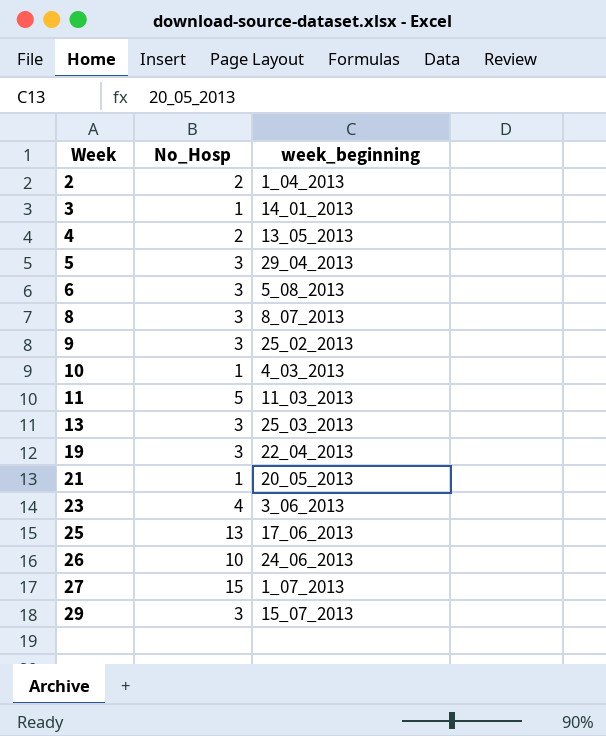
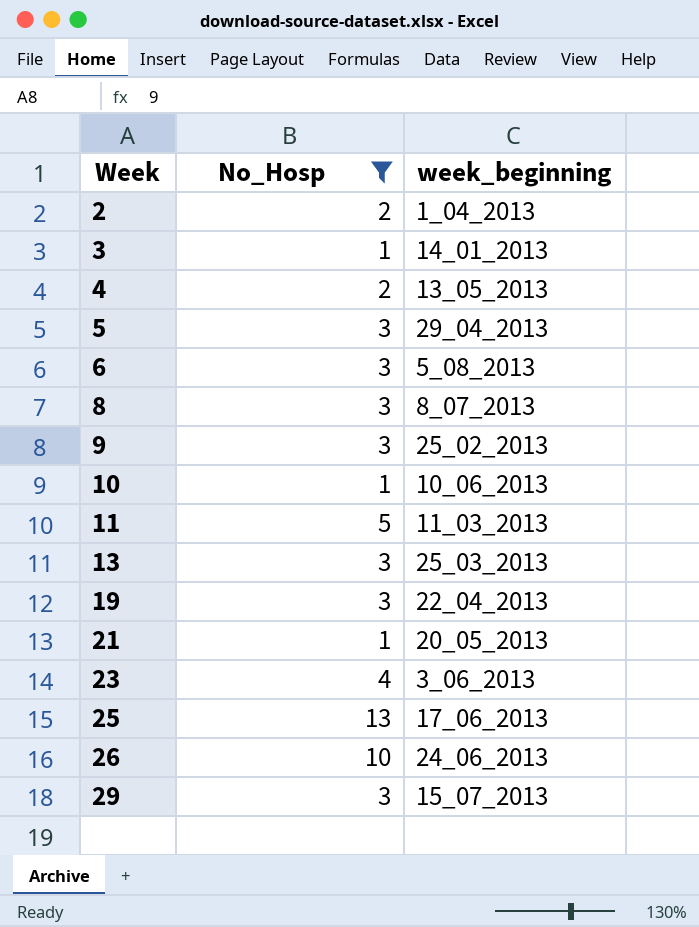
filter: none -> No_Hosp != 15
10 | week_beginning: 4_03_2013 -> 10_06_2013

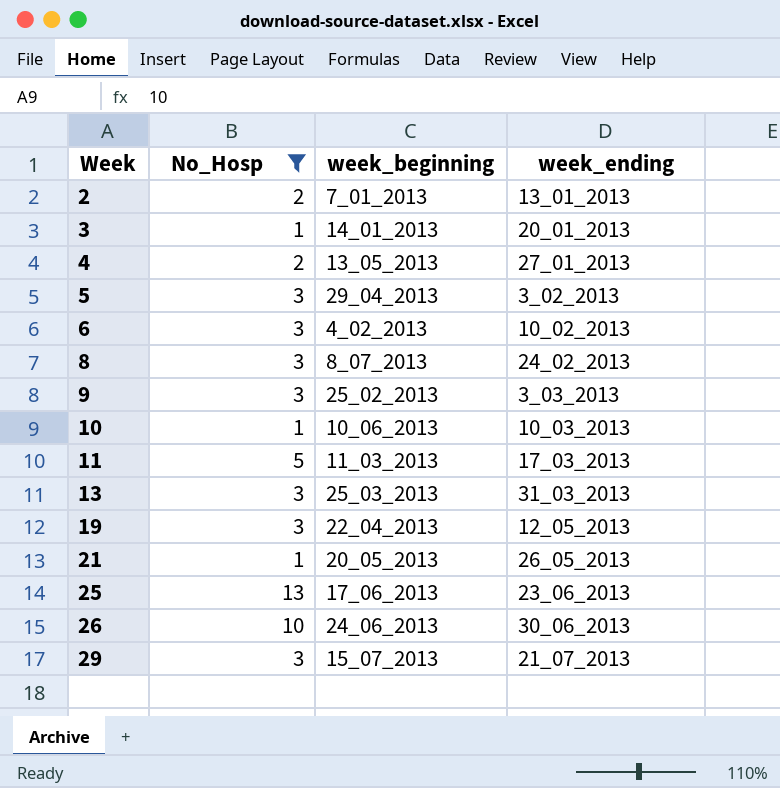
column week_ending | position: none -> 4
row 23: 4 | 3_06_2013 -> none
2 | week_beginning: 1_04_2013 -> 7_01_2013
6 | week_beginning: 5_08_2013 -> 4_02_2013

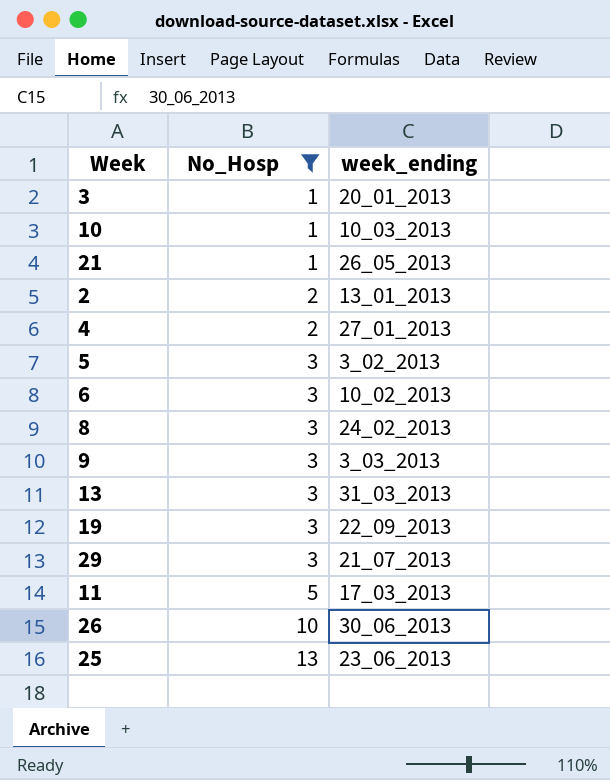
row order: Week ascending -> No_Hosp ascending
column week_beginning | position: 3 -> none
19 | week_ending: 12_05_2013 -> 22_09_2013

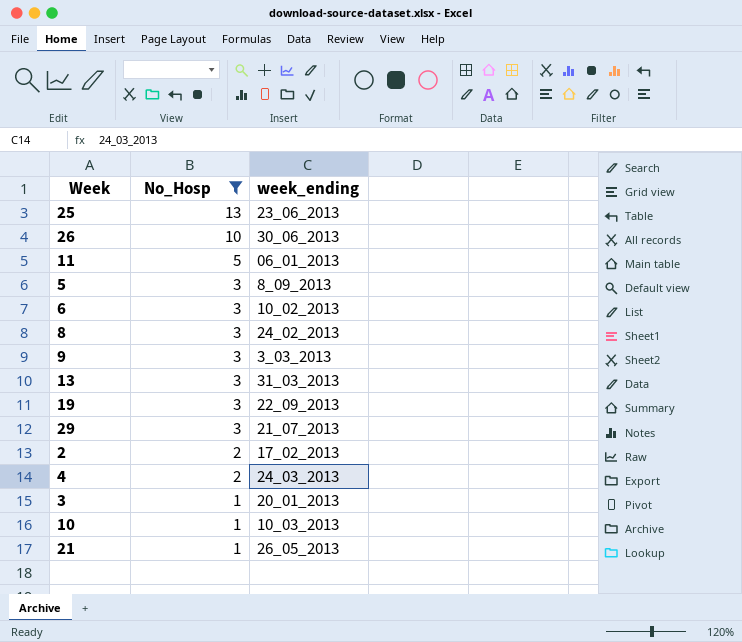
row order: No_Hosp ascending -> No_Hosp descending
11 | week_ending: 17_03_2013 -> 06_01_2013
5 | week_ending: 3_02_2013 -> 8_09_2013
2 | week_ending: 13_01_2013 -> 17_02_2013
4 | week_ending: 27_01_2013 -> 24_03_2013

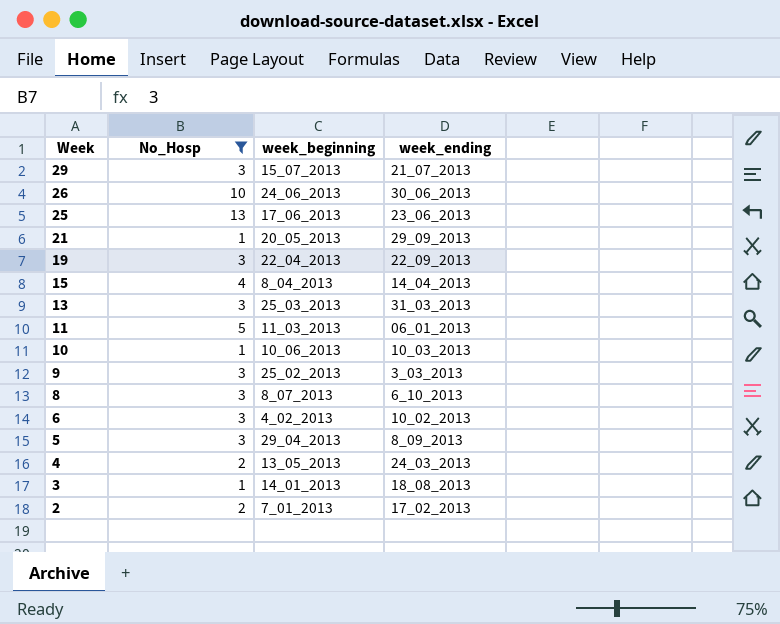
row order: No_Hosp descending -> Week descending
column week_beginning | position: none -> 3
21 | week_ending: 26_05_2013 -> 29_09_2013
row 15: none -> 4 | 8_04_2013 | 14_04_2013
8 | week_ending: 24_02_2013 -> 6_10_2013
3 | week_ending: 20_01_2013 -> 18_08_2013

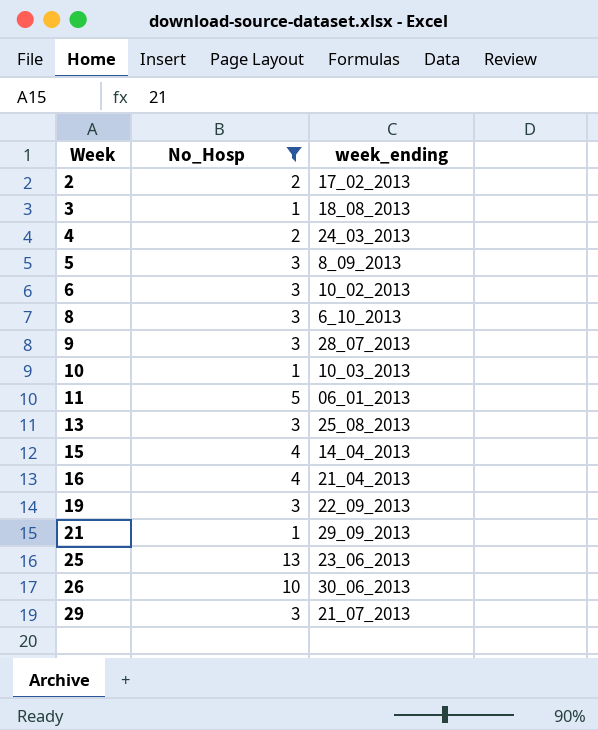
row order: Week descending -> Week ascending
column week_beginning | position: 3 -> none
9 | week_ending: 3_03_2013 -> 28_07_2013
13 | week_ending: 31_03_2013 -> 25_08_2013
row 16: none -> 4 | 21_04_2013

